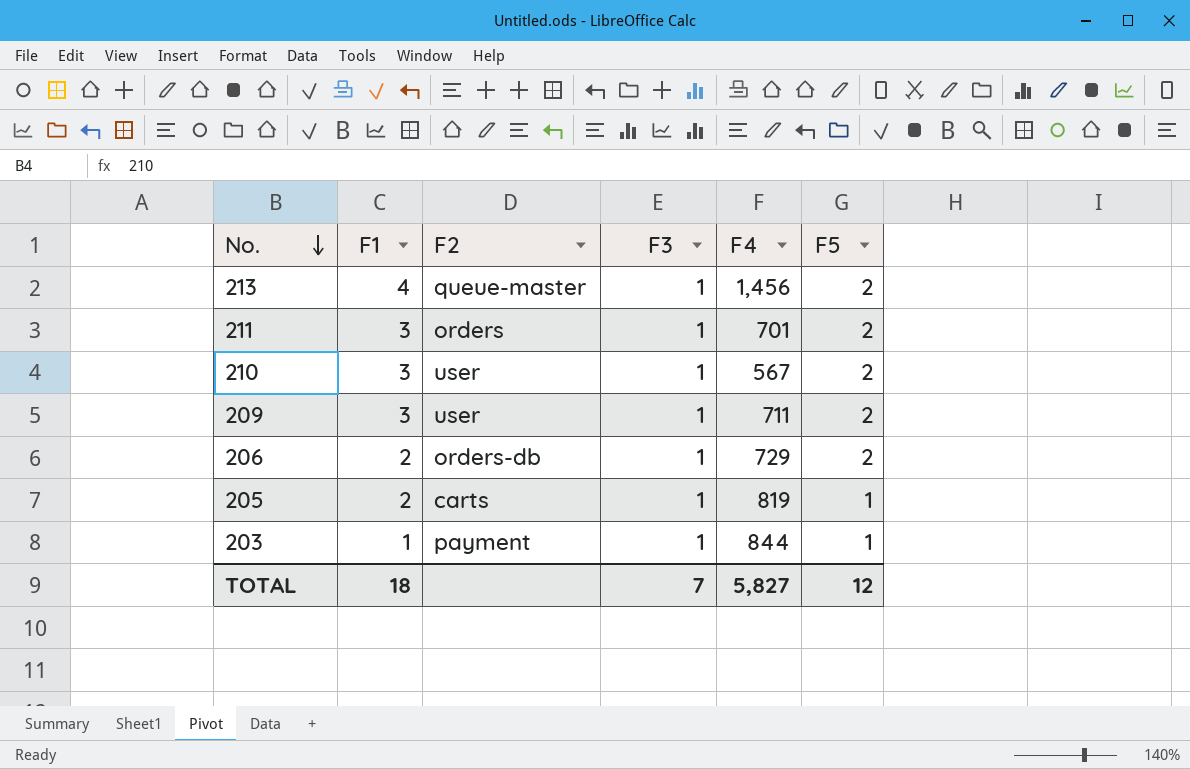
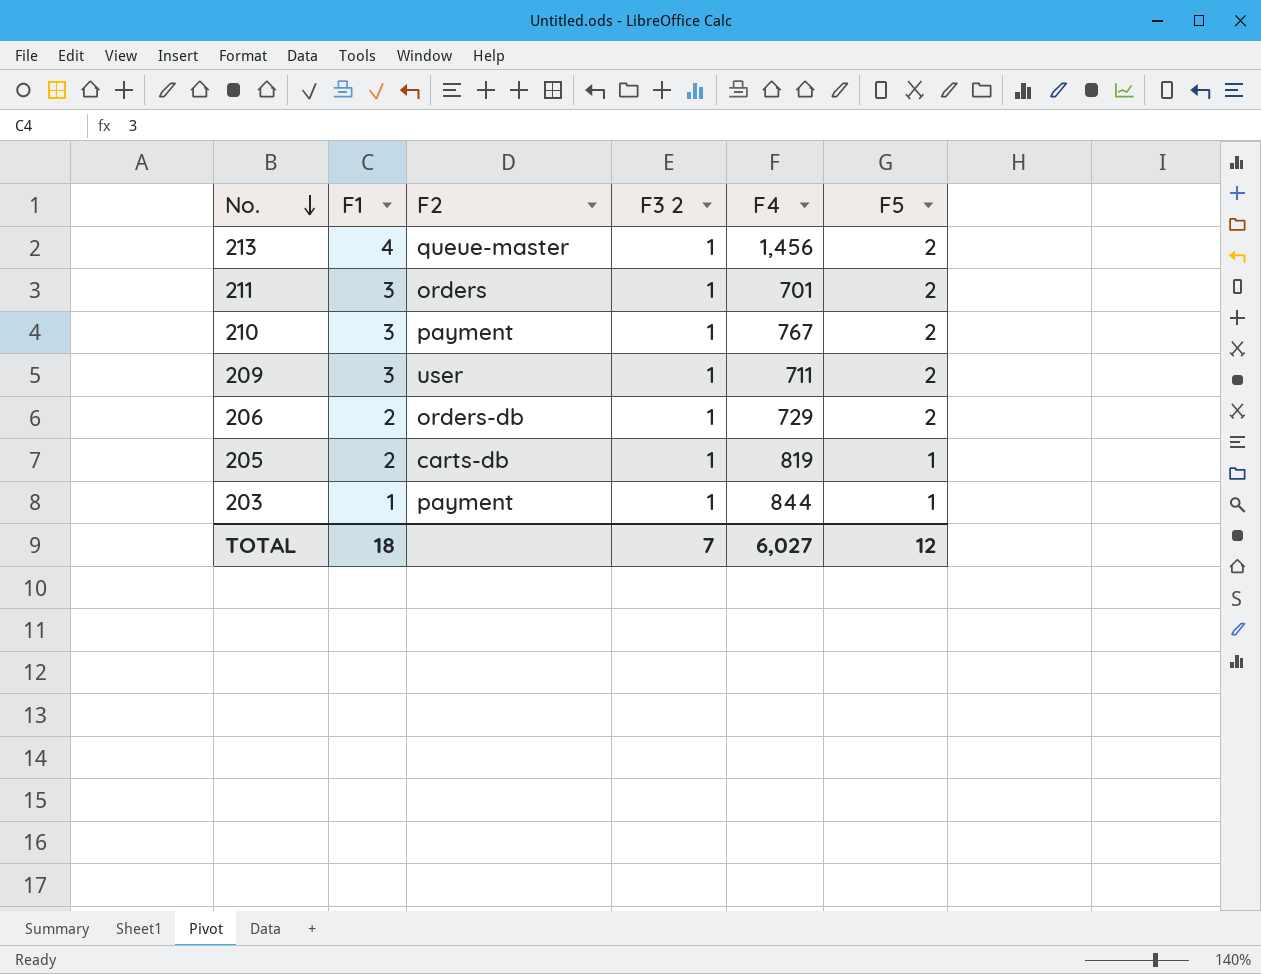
column name: F3 -> F3 2
210 | F2: user -> payment
210 | F4: 567 -> 767
205 | F2: carts -> carts-db
TOTAL | F4: 5,827 -> 6,027

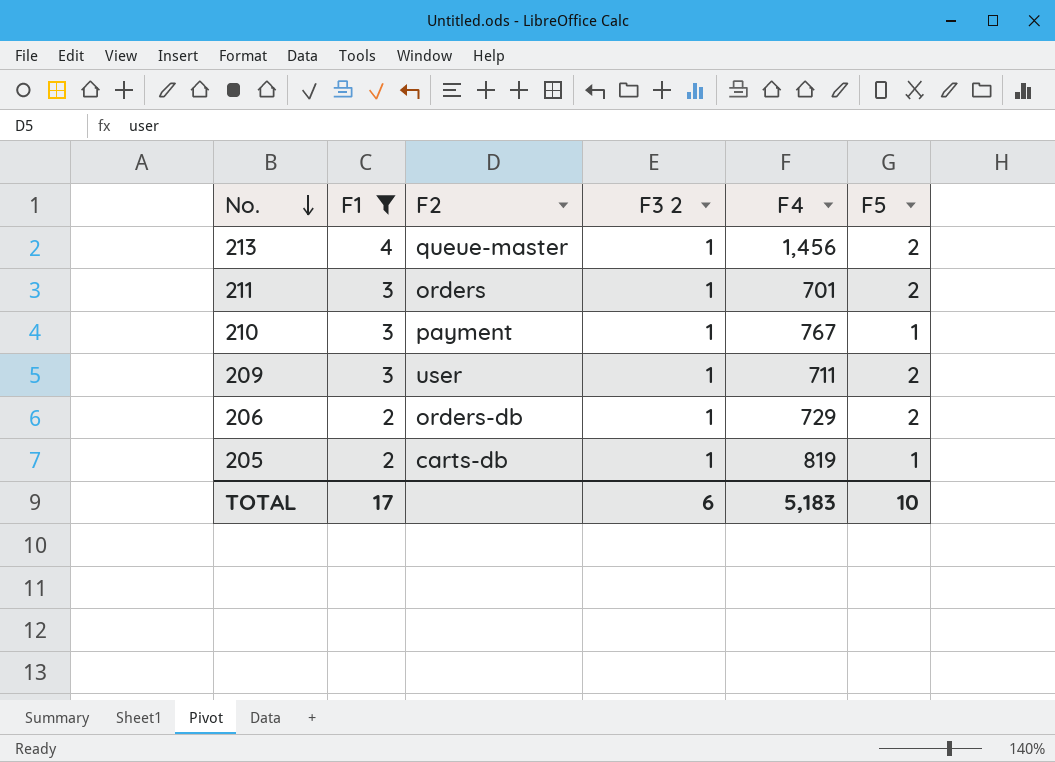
filter: none -> F1 != 1
210 | F5: 2 -> 1
TOTAL | F1: 18 -> 17
TOTAL | F3 2: 7 -> 6
TOTAL | F4: 6,027 -> 5,183
TOTAL | F5: 12 -> 10

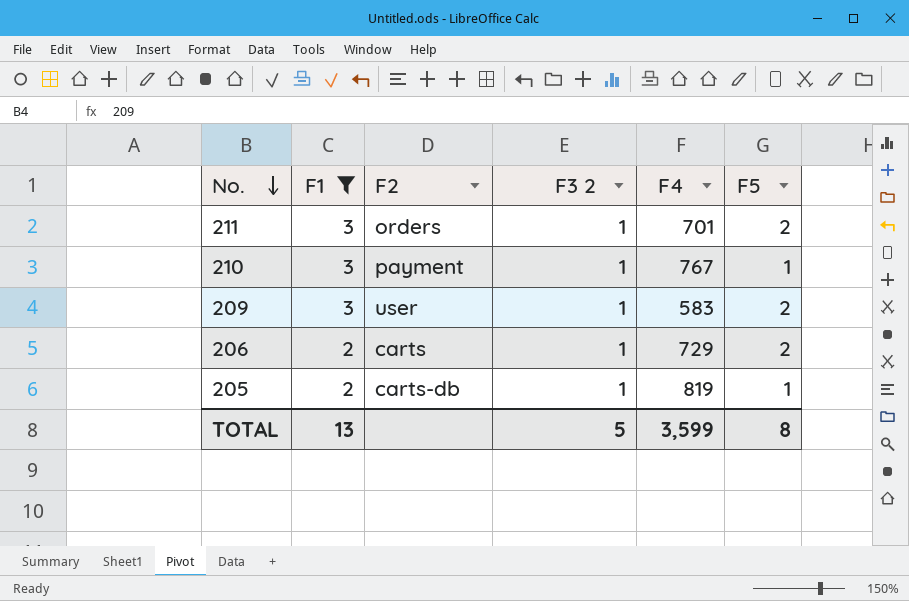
row 213: 4 | queue-master | 1 | 1,456 | 2 -> none
209 | F4: 711 -> 583
206 | F2: orders-db -> carts
TOTAL | F1: 17 -> 13
TOTAL | F3 2: 6 -> 5
TOTAL | F4: 5,183 -> 3,599
TOTAL | F5: 10 -> 8

